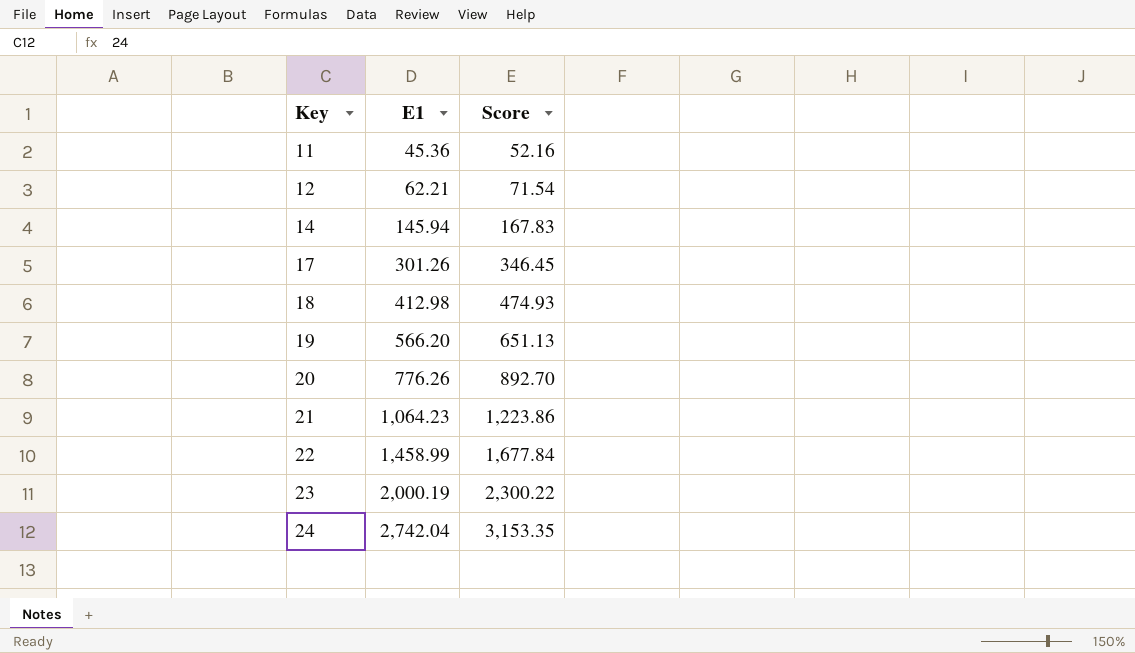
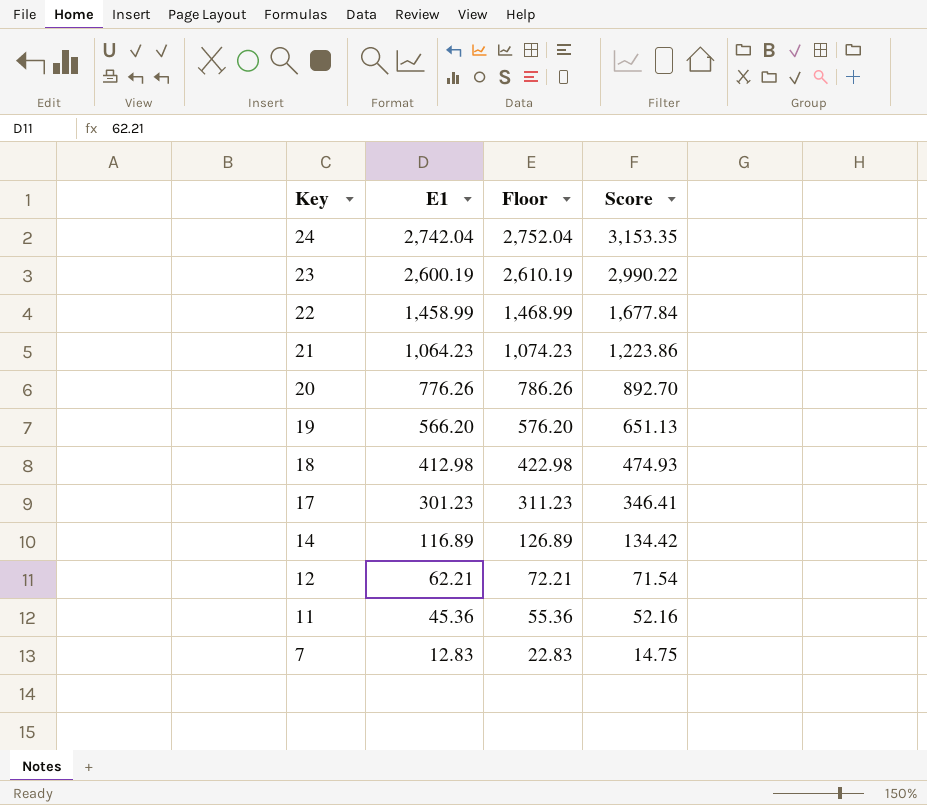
row order: Key ascending -> Key descending
column Floor | formula: none -> [E1] + 10
23 | E1: 2,000.19 -> 2,600.19
23 | Score: 2,300.22 -> 2,990.22
17 | E1: 301.26 -> 301.23
17 | Score: 346.45 -> 346.41
14 | E1: 145.94 -> 116.89
14 | Score: 167.83 -> 134.42
row 7: none -> 12.83 | 22.83 | 14.75

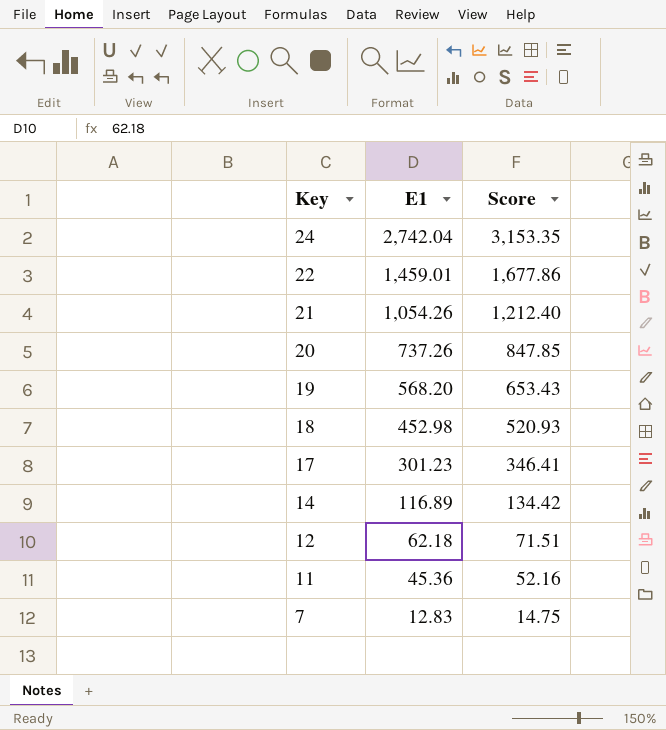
column Floor | formula: [E1] + 10 -> none
row 23: 2,600.19 | 2,610.19 | 2,990.22 -> none
22 | E1: 1,458.99 -> 1,459.01
22 | Score: 1,677.84 -> 1,677.86
21 | E1: 1,064.23 -> 1,054.26
21 | Score: 1,223.86 -> 1,212.40
20 | E1: 776.26 -> 737.26
20 | Score: 892.70 -> 847.85
19 | E1: 566.20 -> 568.20
19 | Score: 651.13 -> 653.43
18 | E1: 412.98 -> 452.98
18 | Score: 474.93 -> 520.93
12 | E1: 62.21 -> 62.18
12 | Score: 71.54 -> 71.51

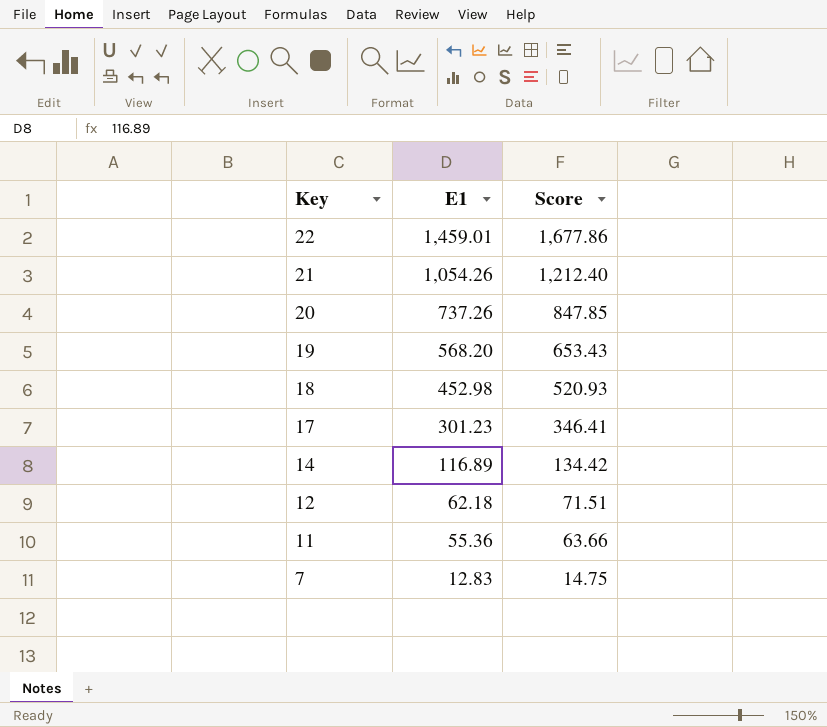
row 24: 2,742.04 | 3,153.35 -> none
11 | E1: 45.36 -> 55.36
11 | Score: 52.16 -> 63.66

